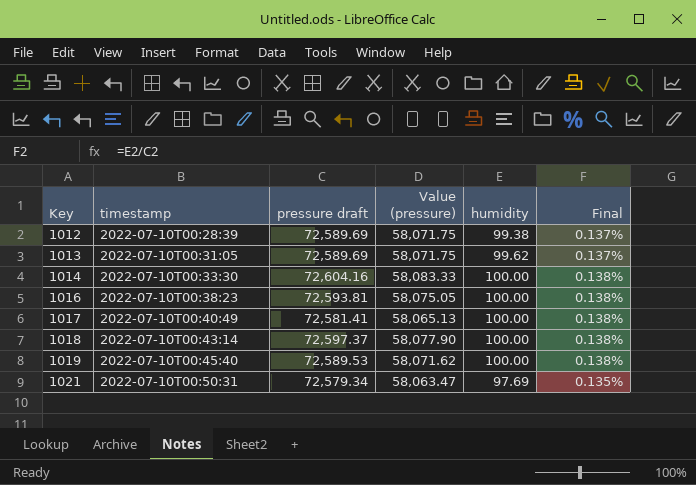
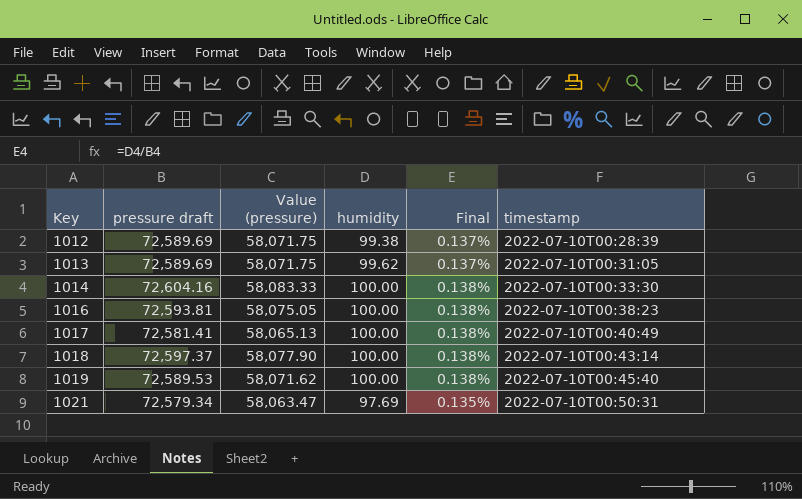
column timestamp | position: 2 -> 6

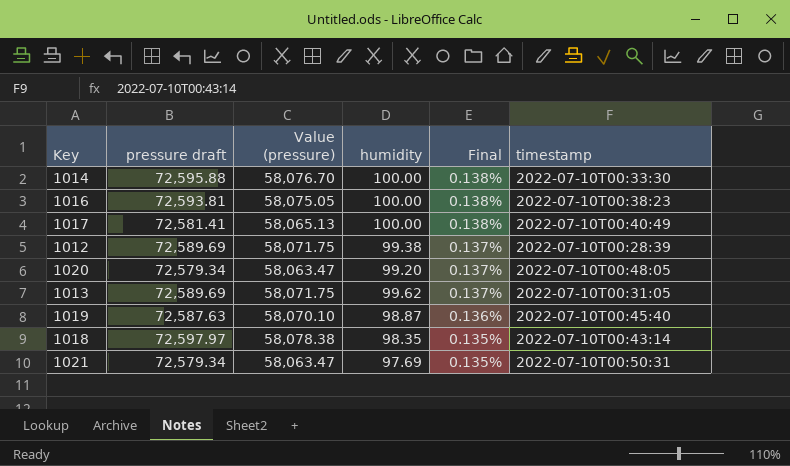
row order: Key ascending -> Final descending
1014 | pressure draft: 72,604.16 -> 72,595.88
1014 | Value (pressure): 58,083.33 -> 58,076.70
row 1020: none -> 72,579.34 | 58,063.47 | 99.20 | 0.137% | 2022-07-10T00:48:05
1019 | pressure draft: 72,589.53 -> 72,587.63
1019 | Value (pressure): 58,071.62 -> 58,070.10
1019 | humidity: 100.00 -> 98.87
1019 | Final: 0.138% -> 0.136%
1018 | pressure draft: 72,597.37 -> 72,597.97
1018 | Value (pressure): 58,077.90 -> 58,078.38
1018 | humidity: 100.00 -> 98.35
1018 | Final: 0.138% -> 0.135%

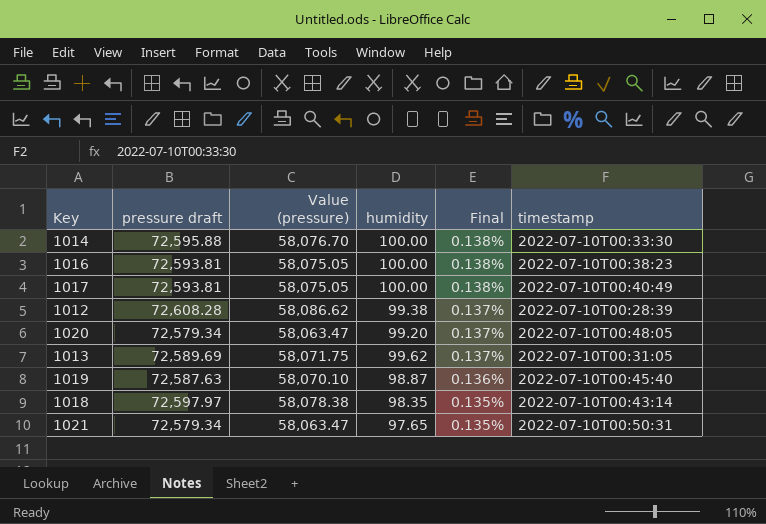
1017 | pressure draft: 72,581.41 -> 72,593.81
1017 | Value (pressure): 58,065.13 -> 58,075.05
1012 | pressure draft: 72,589.69 -> 72,608.28
1012 | Value (pressure): 58,071.75 -> 58,086.62
1021 | humidity: 97.69 -> 97.65

